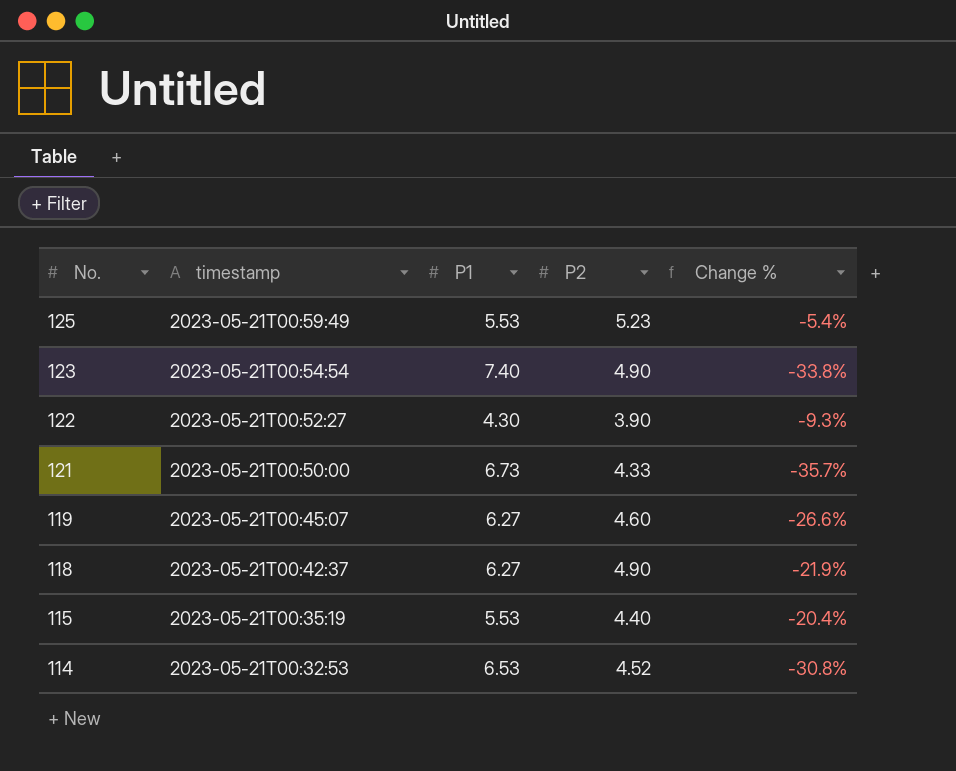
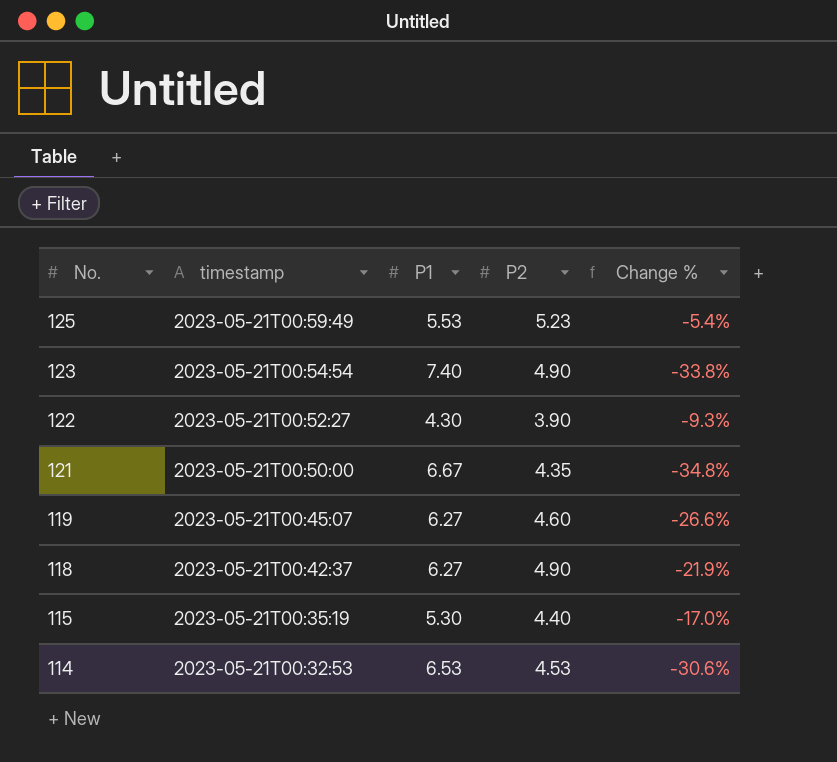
121 | P1: 6.73 -> 6.67
121 | P2: 4.33 -> 4.35
121 | Change %: -35.7% -> -34.8%
115 | P1: 5.53 -> 5.30
115 | Change %: -20.4% -> -17.0%
114 | P2: 4.52 -> 4.53
114 | Change %: -30.8% -> -30.6%

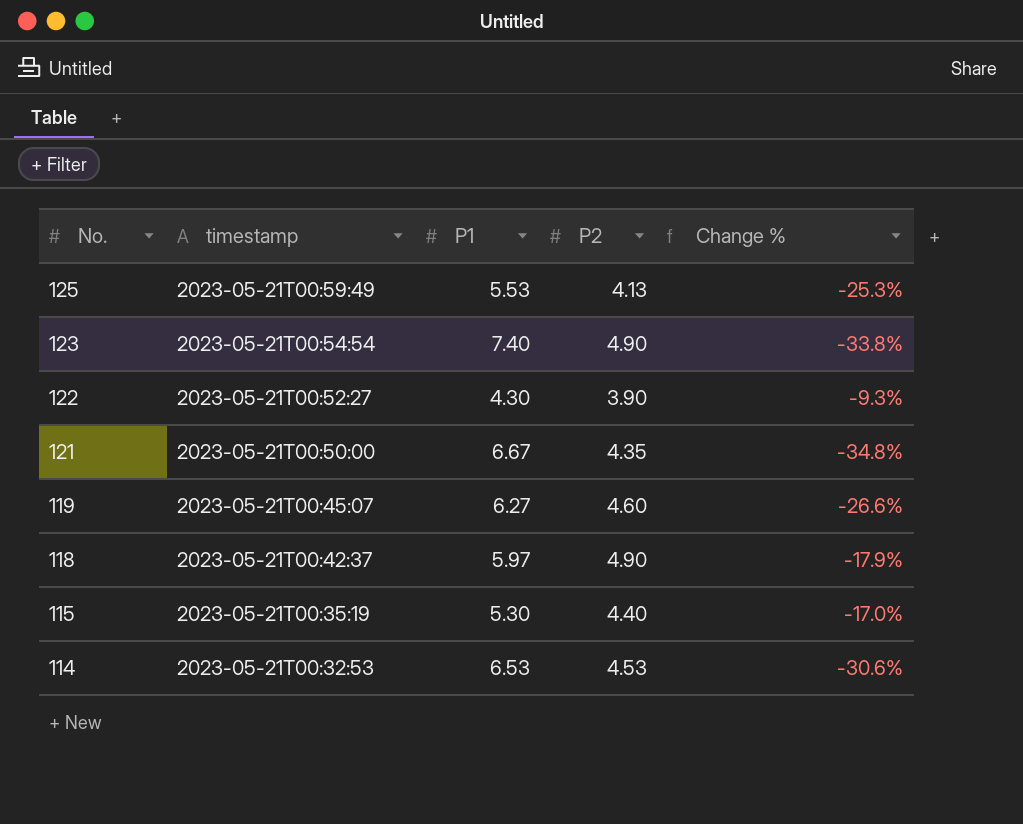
125 | P2: 5.23 -> 4.13
125 | Change %: -5.4% -> -25.3%
118 | P1: 6.27 -> 5.97
118 | Change %: -21.9% -> -17.9%

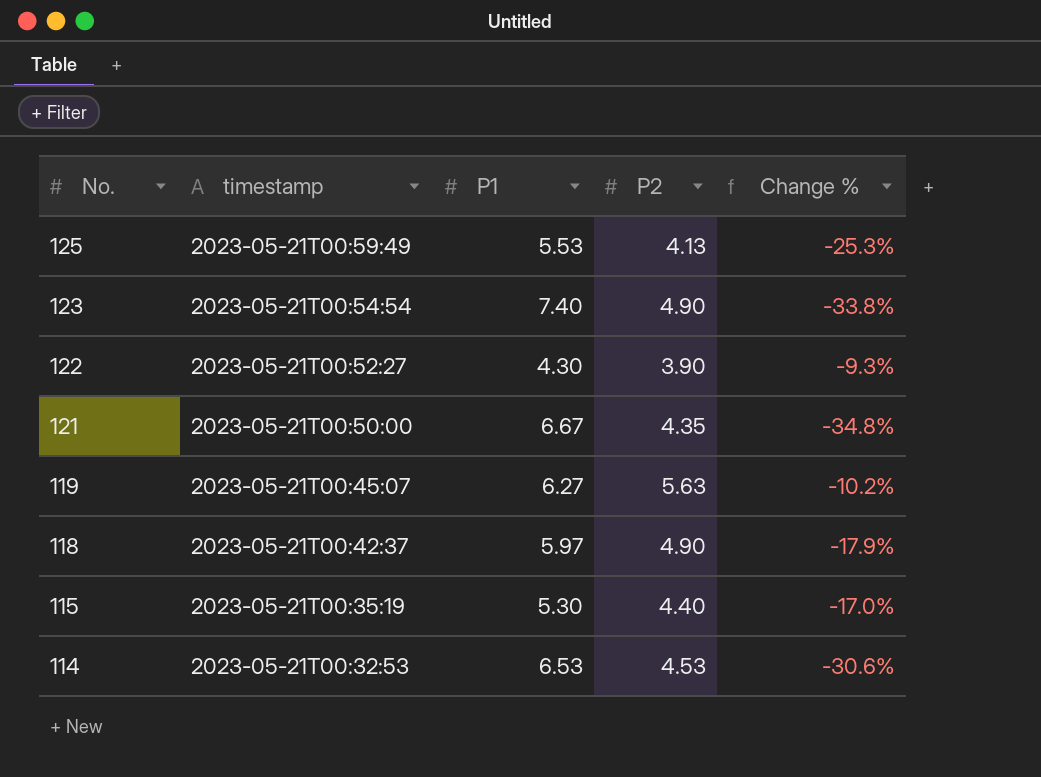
119 | P2: 4.60 -> 5.63
119 | Change %: -26.6% -> -10.2%

